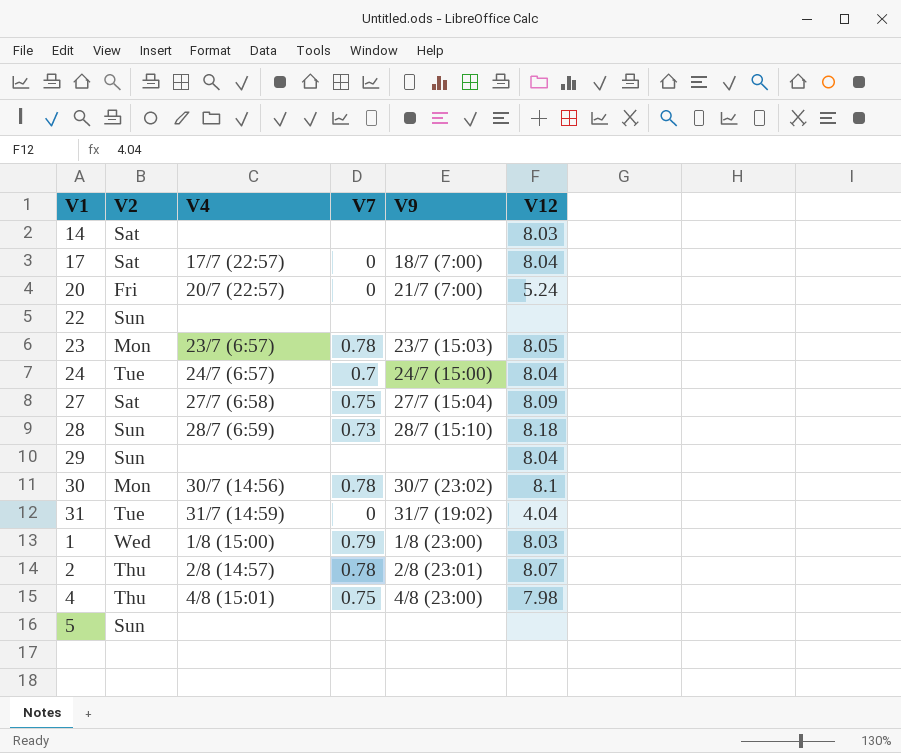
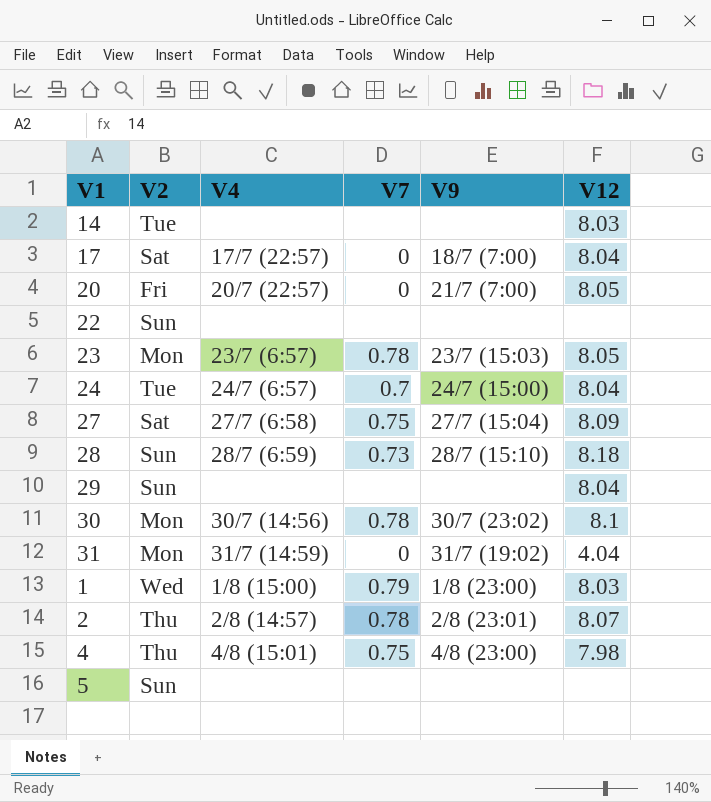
14 | V2: Sat -> Tue
20 | V12: 5.24 -> 8.05
31 | V2: Tue -> Mon

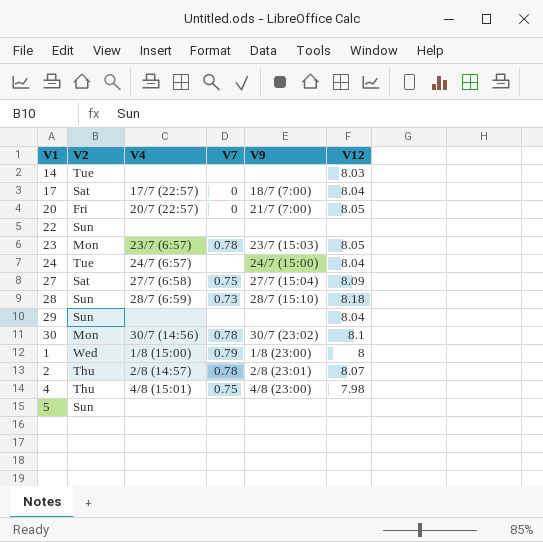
row 31: Mon | 31/7 (14:59) | 0 | 31/7 (19:02) | 4.04 -> none
24 | V7: 0.7 -> none
1 | V12: 8.03 -> 8

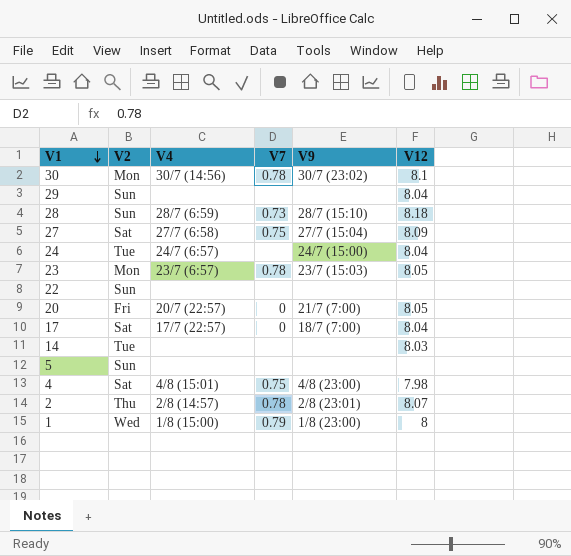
row order: none -> V1 descending
4 | V2: Thu -> Sat

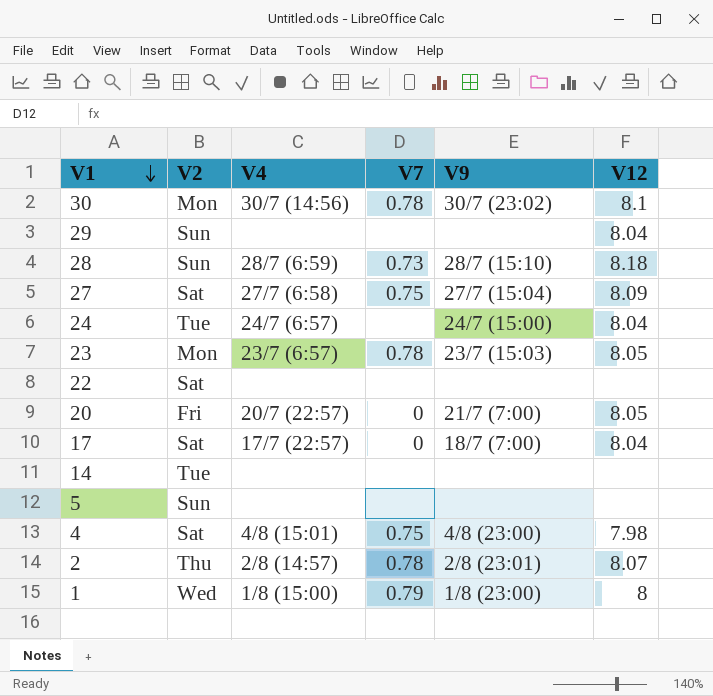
22 | V2: Sun -> Sat
14 | V12: 8.03 -> none

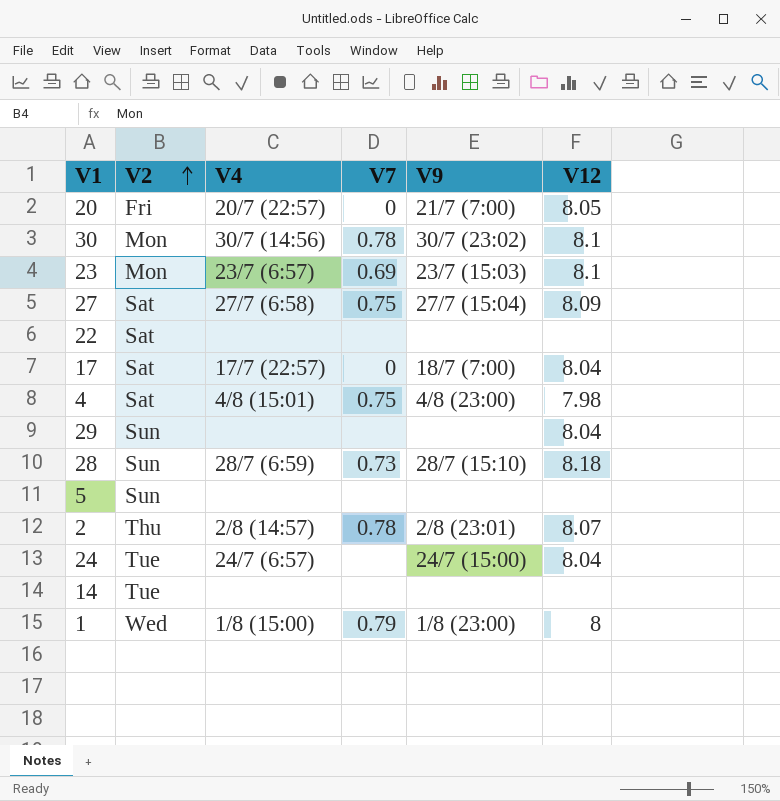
row order: V1 descending -> V2 ascending
23 | V7: 0.78 -> 0.69
23 | V12: 8.05 -> 8.1

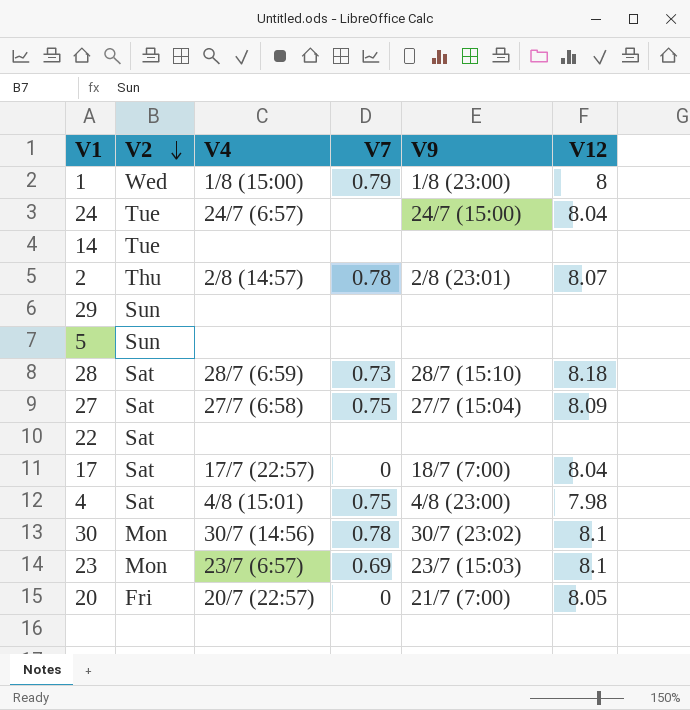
row order: V2 ascending -> V2 descending
29 | V12: 8.04 -> none
28 | V2: Sun -> Sat

